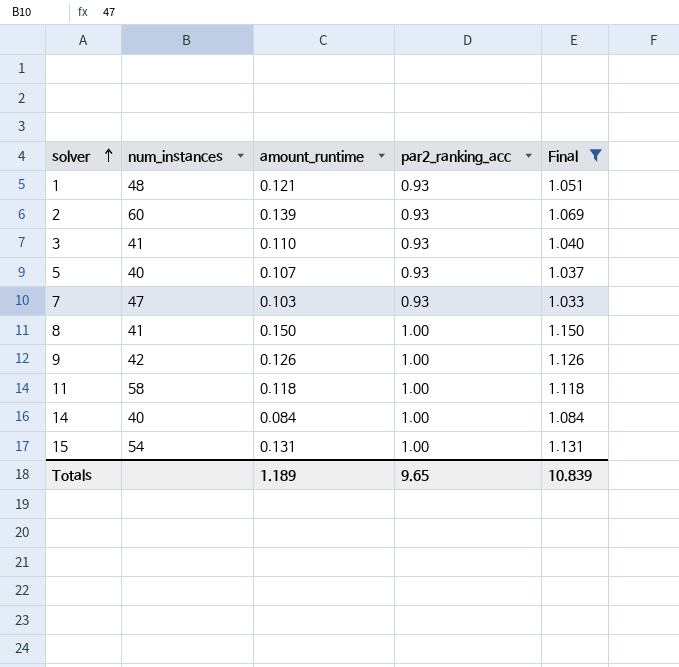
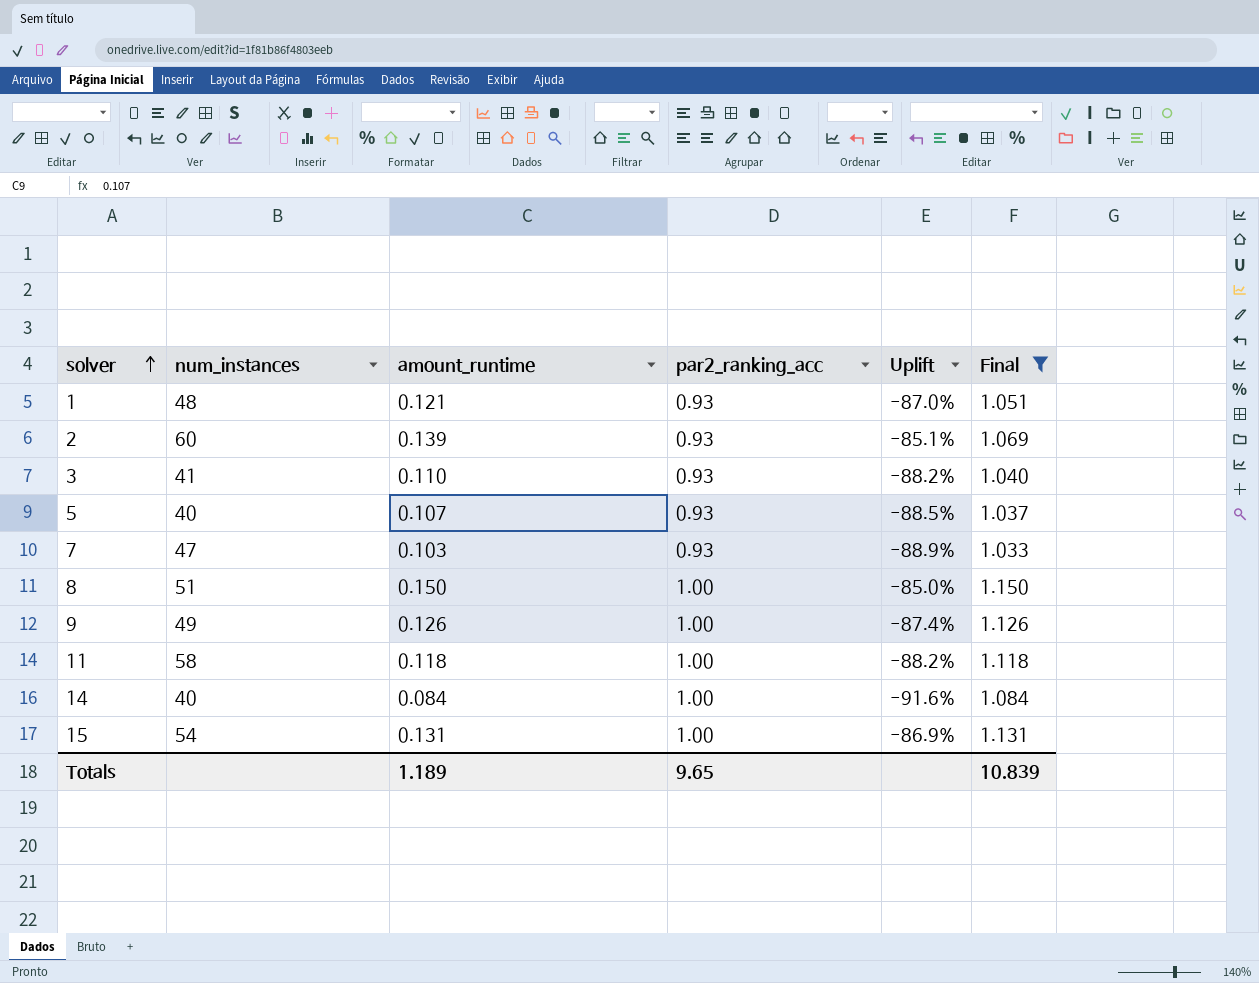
column Uplift | formula: none -> ([amount_runtime] - [par2_ranking_acc]) / [par2_ranking_acc]
8 | num_instances: 41 -> 51
9 | num_instances: 42 -> 49

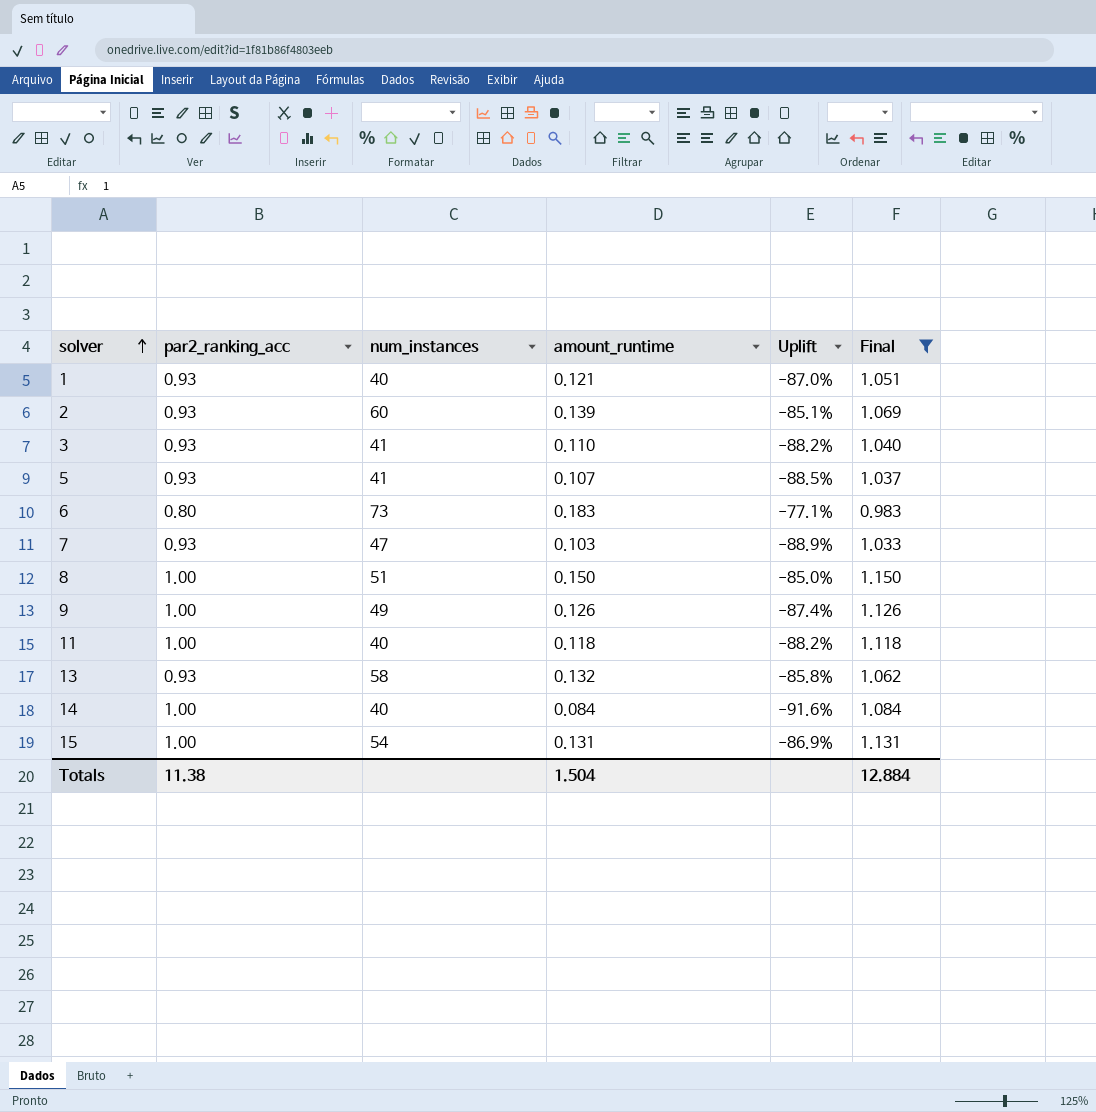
column par2_ranking_acc | position: 4 -> 2
1 | num_instances: 48 -> 40
5 | num_instances: 40 -> 41
row 6: none -> 0.80 | 73 | 0.183 | -77.1% | 0.983
11 | num_instances: 58 -> 40
row 13: none -> 0.93 | 58 | 0.132 | -85.8% | 1.062
Totals | par2_ranking_acc: 9.65 -> 11.38
Totals | amount_runtime: 1.189 -> 1.504
Totals | Final: 10.839 -> 12.884

